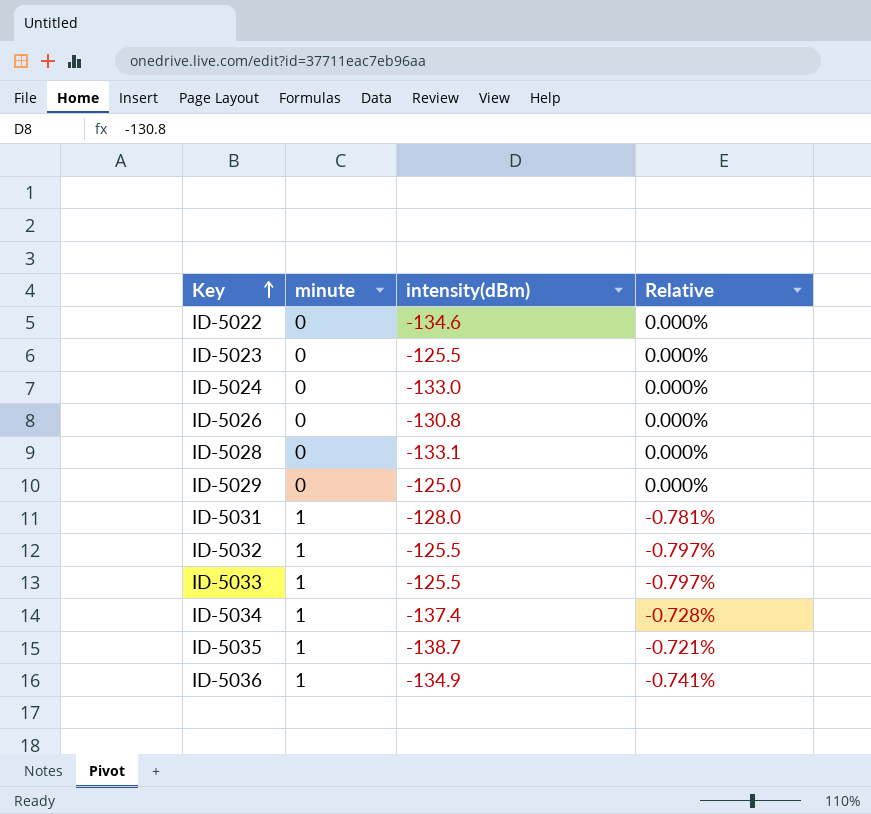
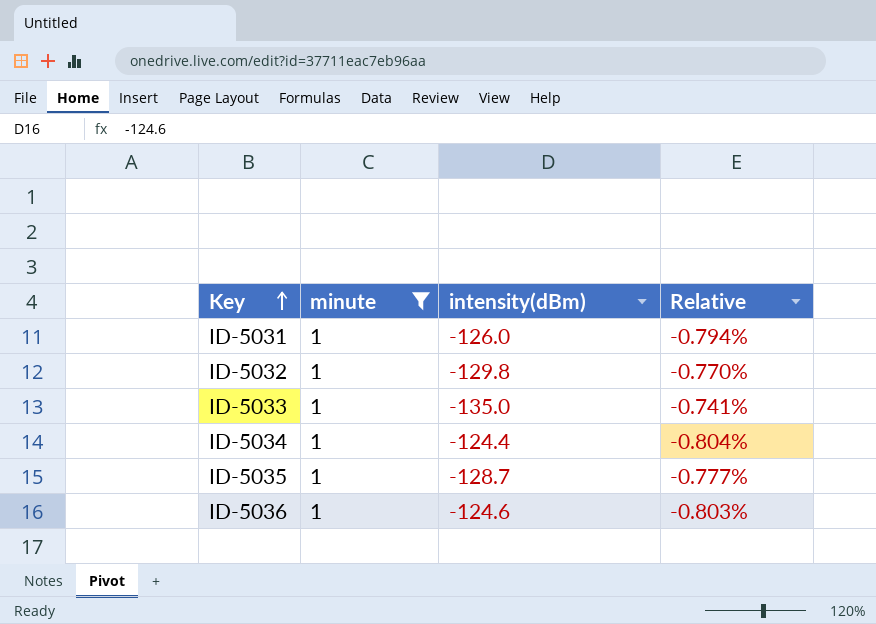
filter: none -> minute = 1
ID-5031 | intensity(dBm): -128.0 -> -126.0
ID-5031 | Relative: -0.781% -> -0.794%
ID-5032 | intensity(dBm): -125.5 -> -129.8
ID-5032 | Relative: -0.797% -> -0.770%
ID-5033 | intensity(dBm): -125.5 -> -135.0
ID-5033 | Relative: -0.797% -> -0.741%
ID-5034 | intensity(dBm): -137.4 -> -124.4
ID-5034 | Relative: -0.728% -> -0.804%
ID-5035 | intensity(dBm): -138.7 -> -128.7
ID-5035 | Relative: -0.721% -> -0.777%
ID-5036 | intensity(dBm): -134.9 -> -124.6
ID-5036 | Relative: -0.741% -> -0.803%

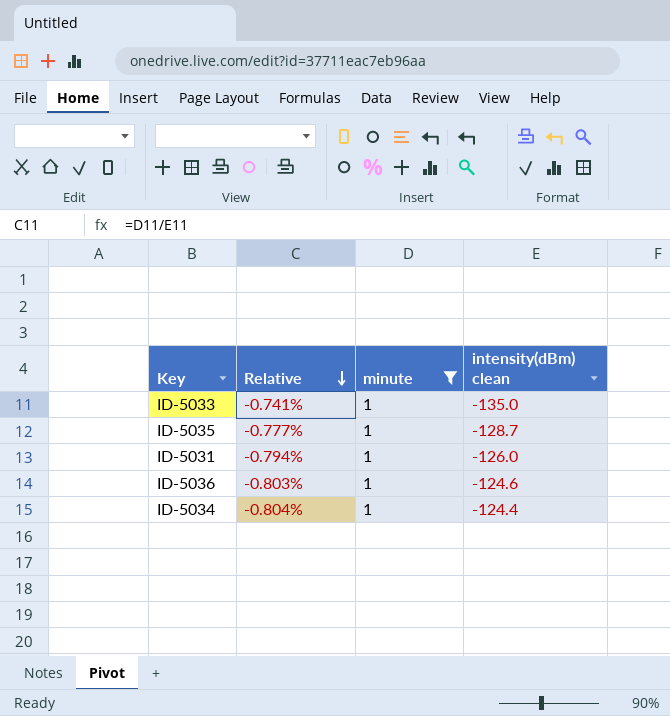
row order: Key ascending -> Relative descending
column Relative | position: 4 -> 2
column name: intensity(dBm) -> intensity(dBm) clean
row ID-5032: 1 | -129.8 | -0.770% -> none

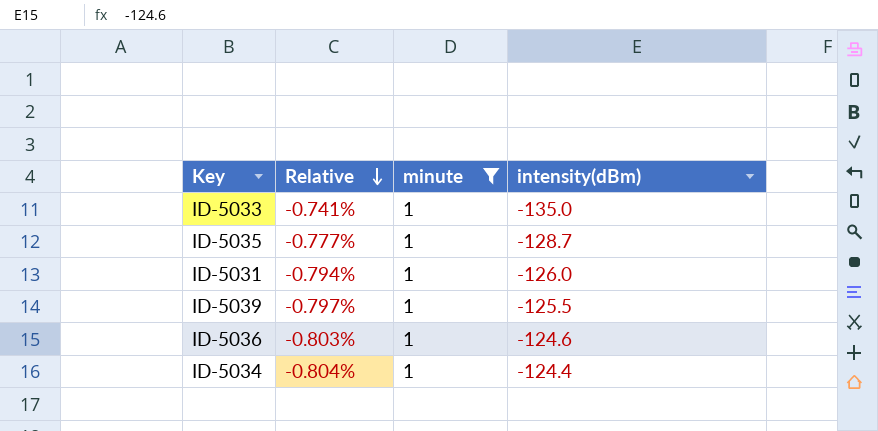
column name: intensity(dBm) clean -> intensity(dBm)
row ID-5039: none -> -0.797% | 1 | -125.5

